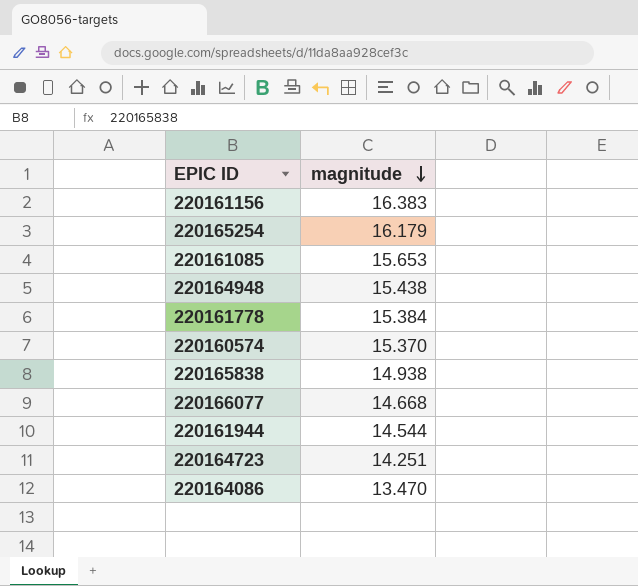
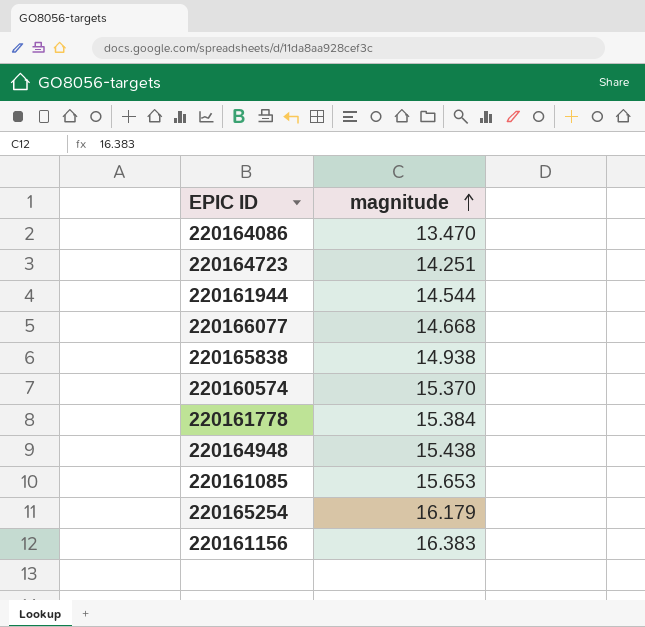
row order: magnitude descending -> magnitude ascending

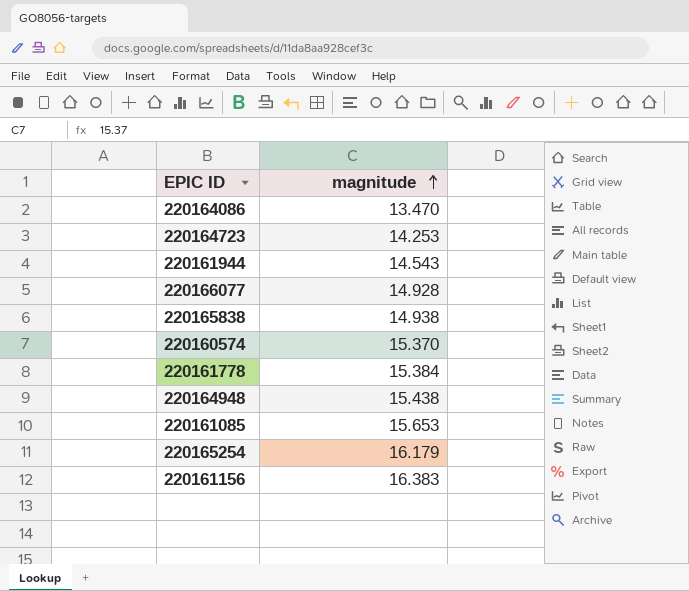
220164723 | magnitude: 14.251 -> 14.253
220161944 | magnitude: 14.544 -> 14.543
220166077 | magnitude: 14.668 -> 14.928

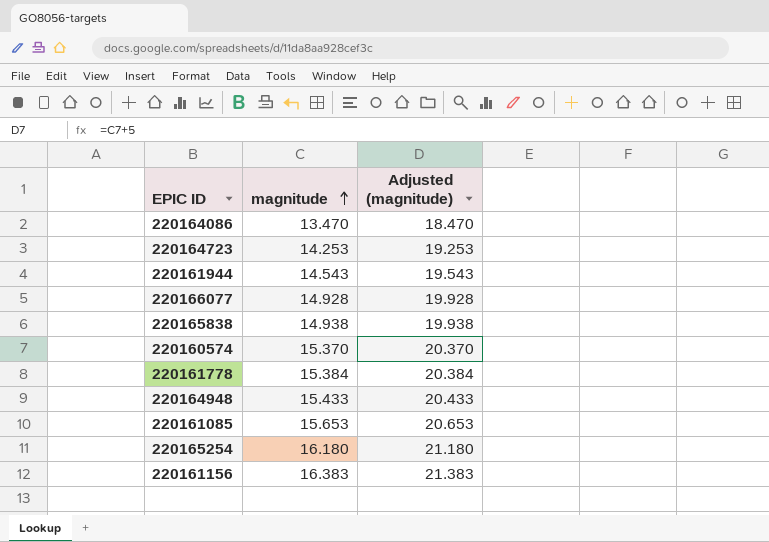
column Adjusted (magnitude) | formula: none -> [magnitude] + 5
220164948 | magnitude: 15.438 -> 15.433
220165254 | magnitude: 16.179 -> 16.180

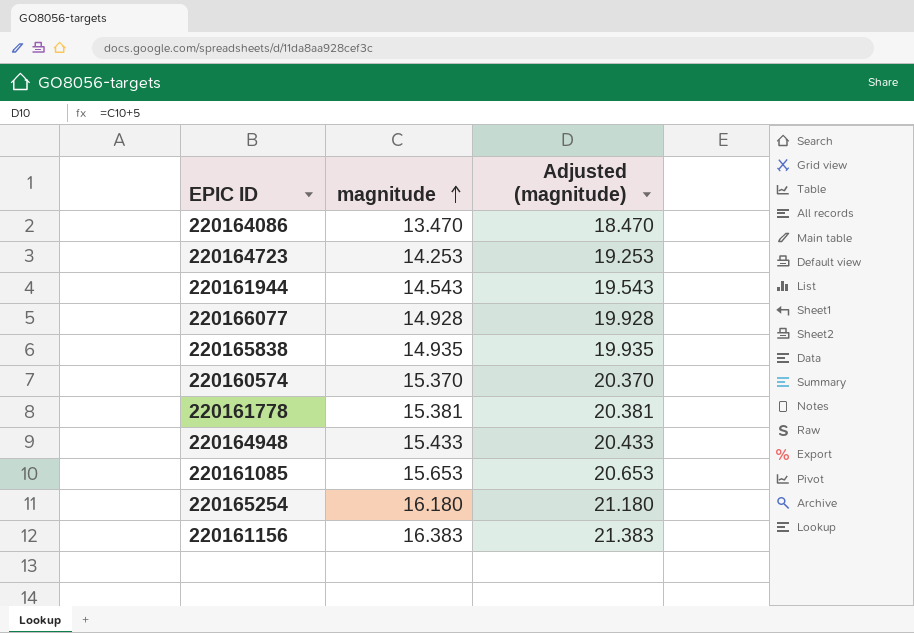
220165838 | magnitude: 14.938 -> 14.935
220165838 | Adjusted (magnitude): 19.938 -> 19.935
220161778 | magnitude: 15.384 -> 15.381
220161778 | Adjusted (magnitude): 20.384 -> 20.381

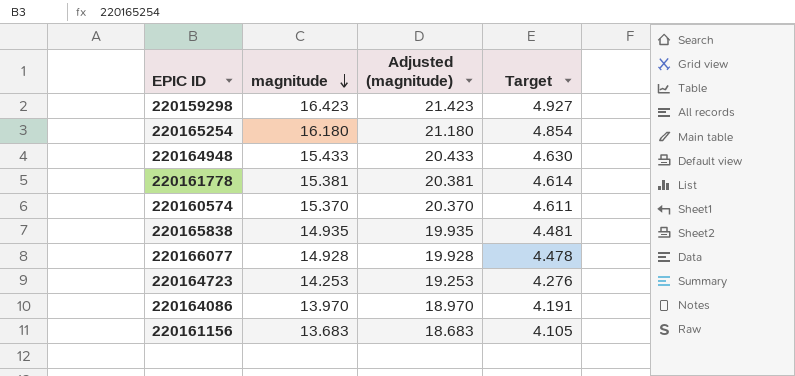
row order: magnitude ascending -> magnitude descending
column Target | formula: none -> [magnitude] * 0.3
row 220161944: 14.543 | 19.543 -> none
row 220161085: 15.653 | 20.653 -> none
row 220159298: none -> 16.423 | 21.423 | 4.927
220164086 | magnitude: 13.470 -> 13.970
220164086 | Adjusted (magnitude): 18.470 -> 18.970
220161156 | magnitude: 16.383 -> 13.683
220161156 | Adjusted (magnitude): 21.383 -> 18.683

